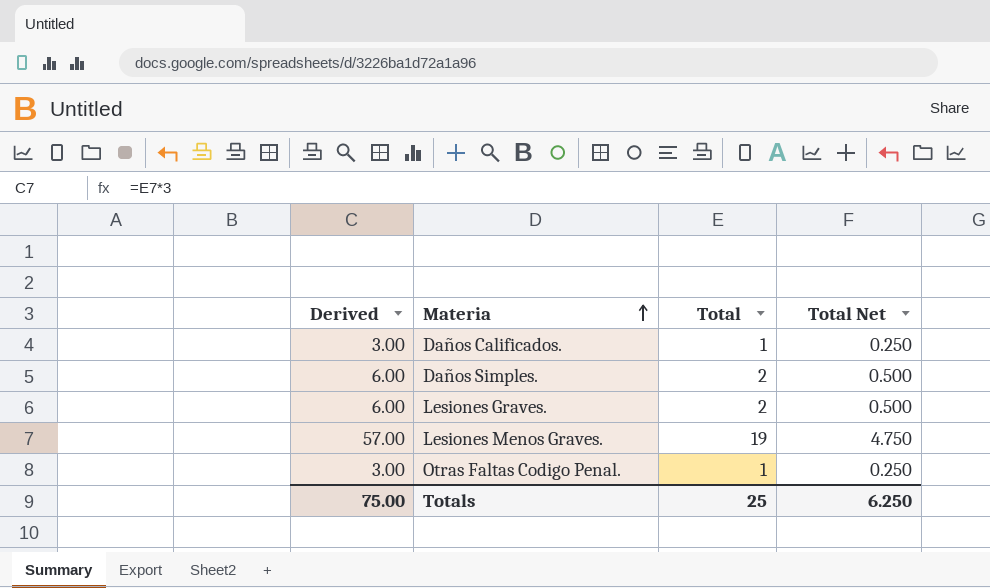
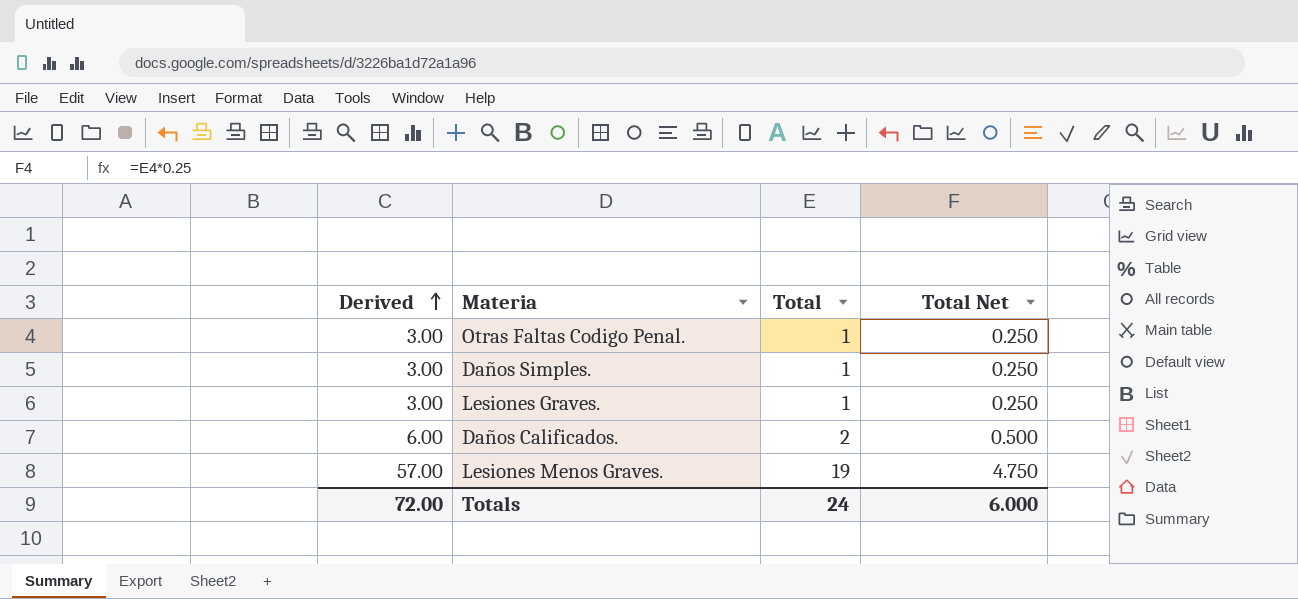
row order: Materia ascending -> Derived ascending
Daños Simples. | Derived: 6.00 -> 3.00
Daños Simples. | Total: 2 -> 1
Daños Simples. | Total Net: 0.500 -> 0.250
Lesiones Graves. | Derived: 6.00 -> 3.00
Lesiones Graves. | Total: 2 -> 1
Lesiones Graves. | Total Net: 0.500 -> 0.250
Daños Calificados. | Derived: 3.00 -> 6.00
Daños Calificados. | Total: 1 -> 2
Daños Calificados. | Total Net: 0.250 -> 0.500
Totals | Derived: 75.00 -> 72.00
Totals | Total: 25 -> 24
Totals | Total Net: 6.250 -> 6.000

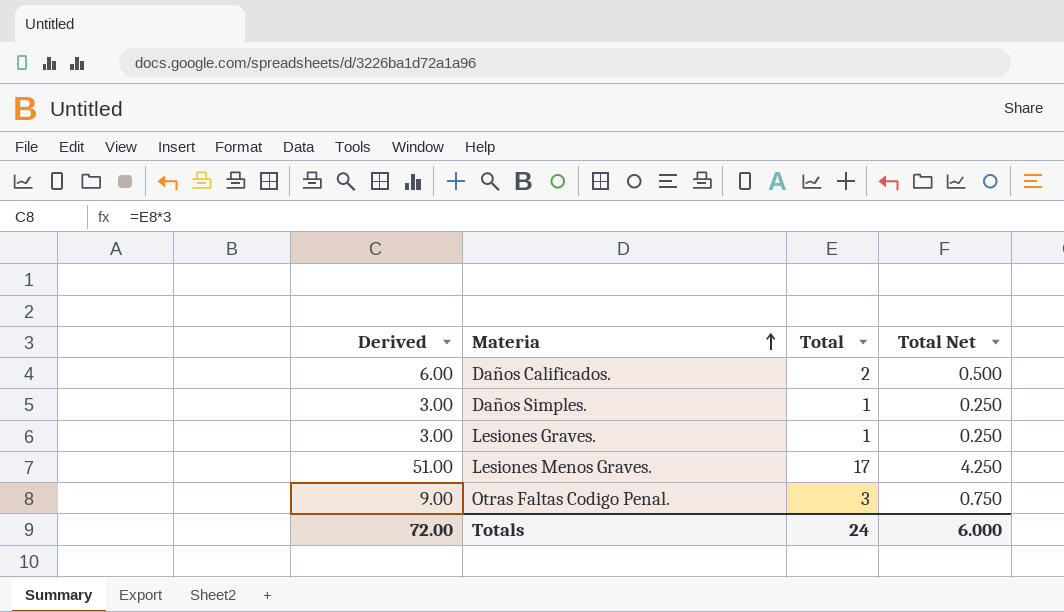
row order: Derived ascending -> Materia ascending
Lesiones Menos Graves. | Derived: 57.00 -> 51.00
Lesiones Menos Graves. | Total: 19 -> 17
Lesiones Menos Graves. | Total Net: 4.750 -> 4.250
Otras Faltas Codigo Penal. | Derived: 3.00 -> 9.00
Otras Faltas Codigo Penal. | Total: 1 -> 3
Otras Faltas Codigo Penal. | Total Net: 0.250 -> 0.750

